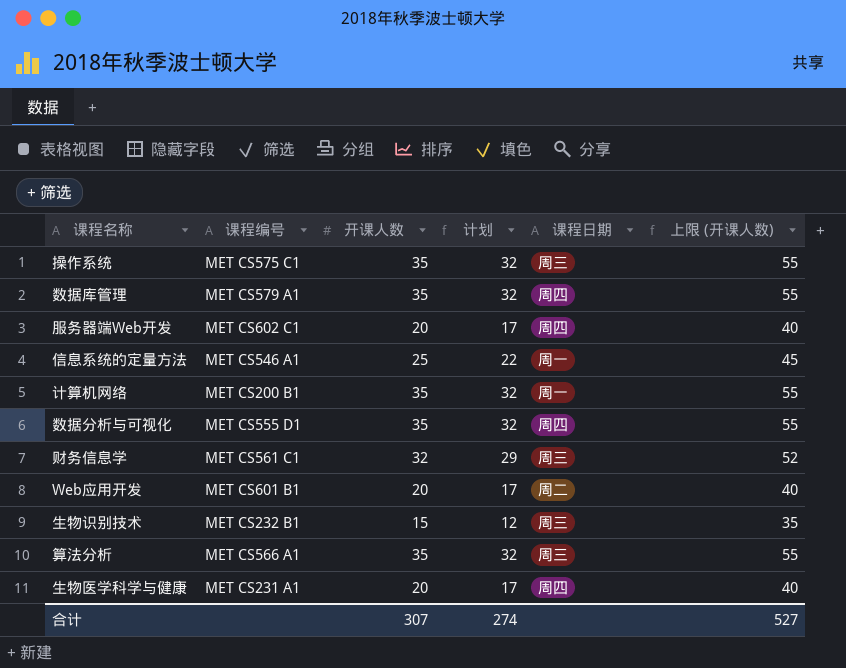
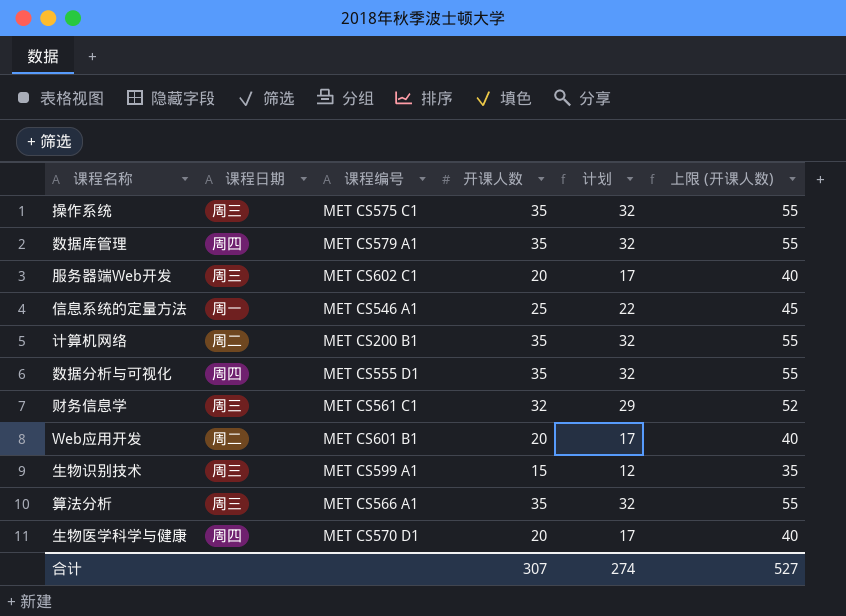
column 课程日期 | position: 5 -> 2
服务器端Web开发 | 课程日期: 周四 -> 周三
计算机网络 | 课程日期: 周一 -> 周二
生物识别技术 | 课程编号: MET CS232 B1 -> MET CS599 A1
生物医学科学与健康 | 课程编号: MET CS231 A1 -> MET CS570 D1

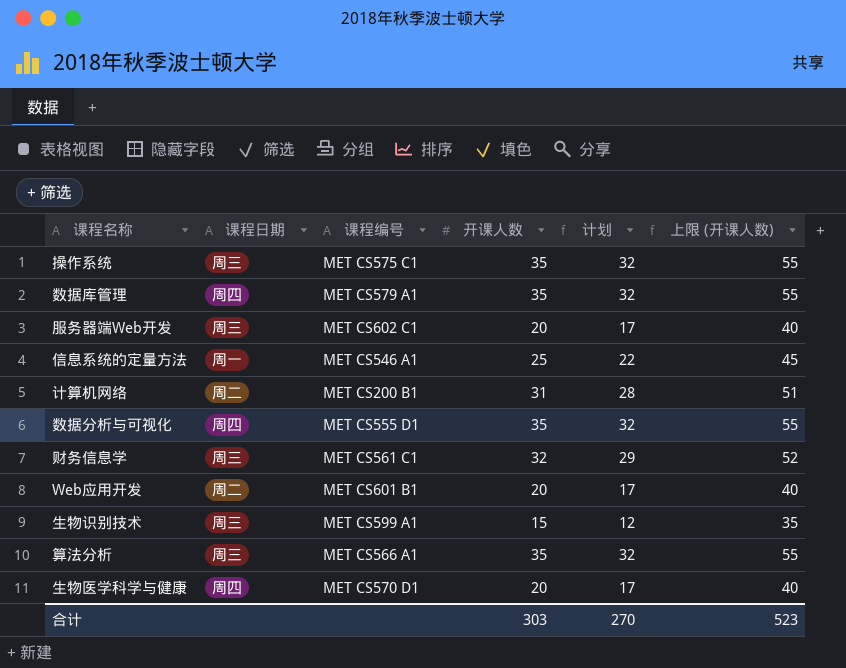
计算机网络 | 开课人数: 35 -> 31
计算机网络 | 计划: 32 -> 28
计算机网络 | 上限 (开课人数): 55 -> 51
合计 | 开课人数: 307 -> 303
合计 | 计划: 274 -> 270
合计 | 上限 (开课人数): 527 -> 523

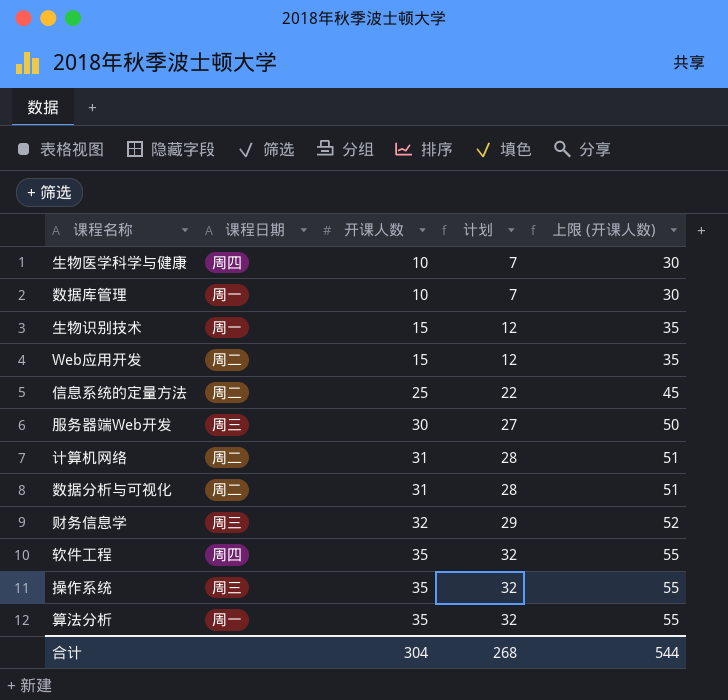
row order: none -> 开课人数 ascending
column 课程编号 | position: 3 -> none
生物医学科学与健康 | 开课人数: 20 -> 10
生物医学科学与健康 | 计划: 17 -> 7
生物医学科学与健康 | 上限 (开课人数): 40 -> 30
数据库管理 | 课程日期: 周四 -> 周一
数据库管理 | 开课人数: 35 -> 10
数据库管理 | 计划: 32 -> 7
数据库管理 | 上限 (开课人数): 55 -> 30
生物识别技术 | 课程日期: 周三 -> 周一
Web应用开发 | 开课人数: 20 -> 15
Web应用开发 | 计划: 17 -> 12
Web应用开发 | 上限 (开课人数): 40 -> 35
信息系统的定量方法 | 课程日期: 周一 -> 周二
服务器端Web开发 | 开课人数: 20 -> 30
服务器端Web开发 | 计划: 17 -> 27
服务器端Web开发 | 上限 (开课人数): 40 -> 50
数据分析与可视化 | 课程日期: 周四 -> 周二
数据分析与可视化 | 开课人数: 35 -> 31
数据分析与可视化 | 计划: 32 -> 28
数据分析与可视化 | 上限 (开课人数): 55 -> 51
row 软件工程: none -> 周四 | 35 | 32 | 55
算法分析 | 课程日期: 周三 -> 周一
合计 | 开课人数: 303 -> 304
合计 | 计划: 270 -> 268
合计 | 上限 (开课人数): 523 -> 544

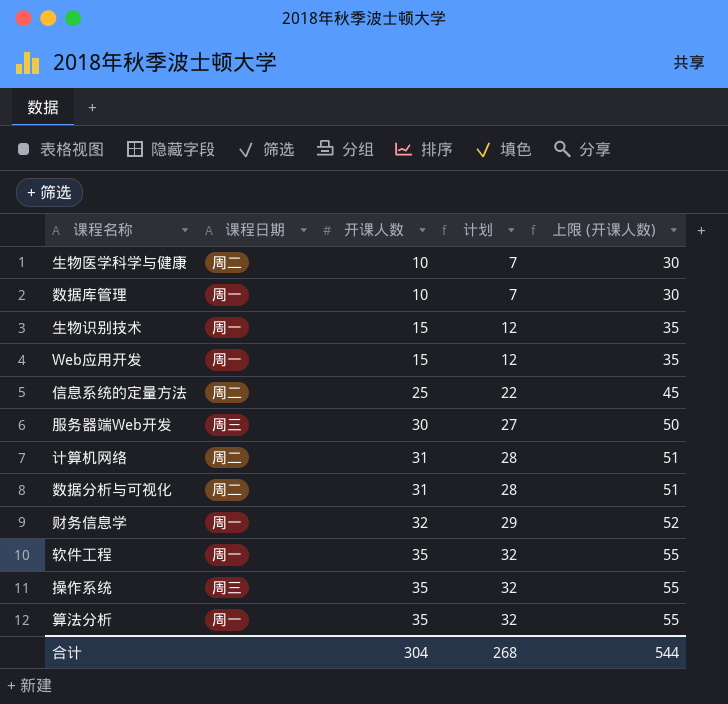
生物医学科学与健康 | 课程日期: 周四 -> 周二
Web应用开发 | 课程日期: 周二 -> 周一
财务信息学 | 课程日期: 周三 -> 周一
软件工程 | 课程日期: 周四 -> 周一

